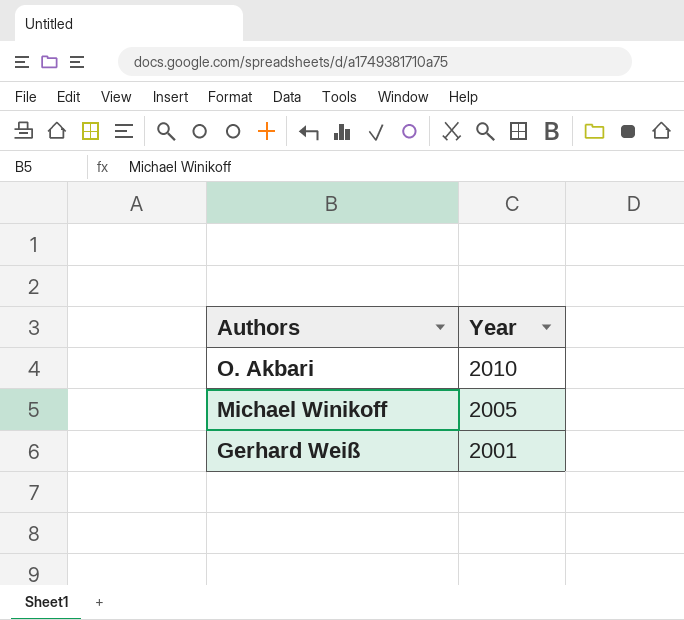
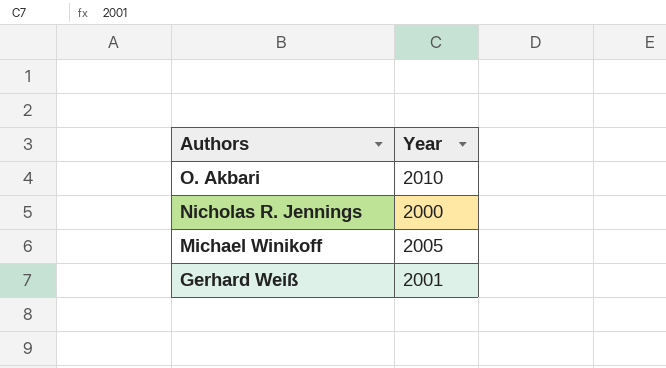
row Nicholas R. Jennings: none -> 2000

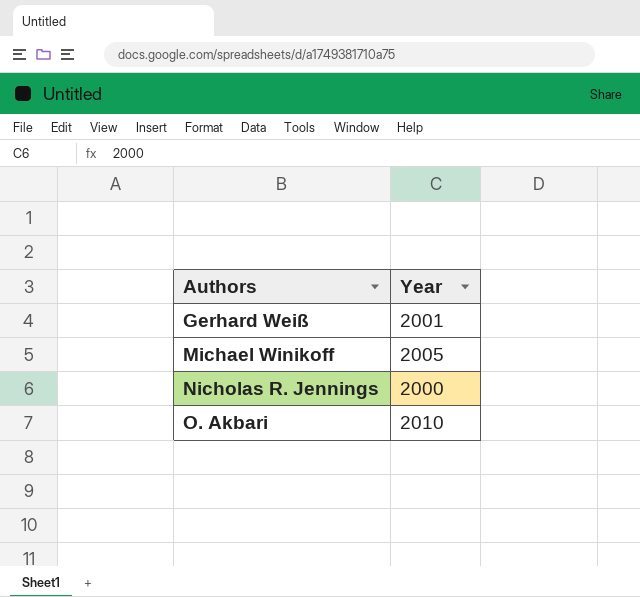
row order: Authors descending -> Authors ascending

